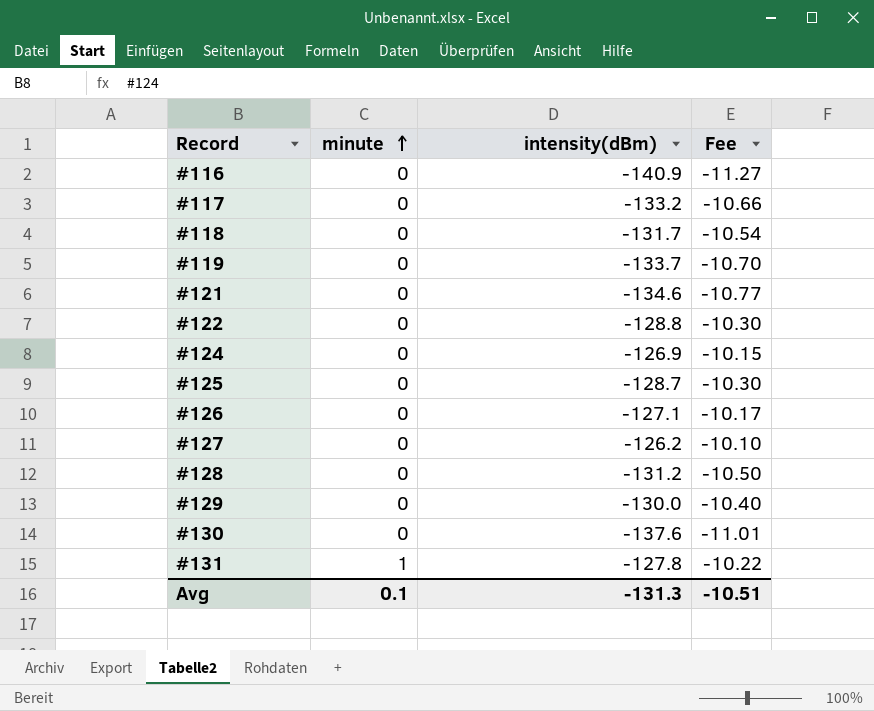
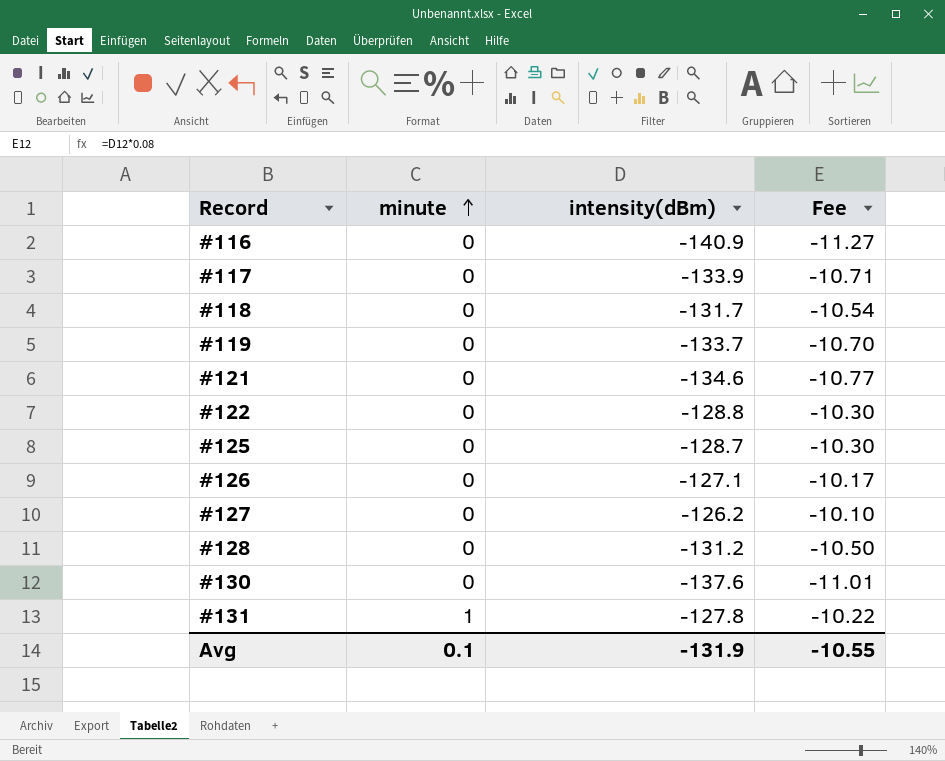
row #124: 0 | -126.9 | -10.15 -> none
row #129: 0 | -130.0 | -10.40 -> none
#117 | intensity(dBm): -133.2 -> -133.9
#117 | Fee: -10.66 -> -10.71
Avg | intensity(dBm): -131.3 -> -131.9
Avg | Fee: -10.51 -> -10.55

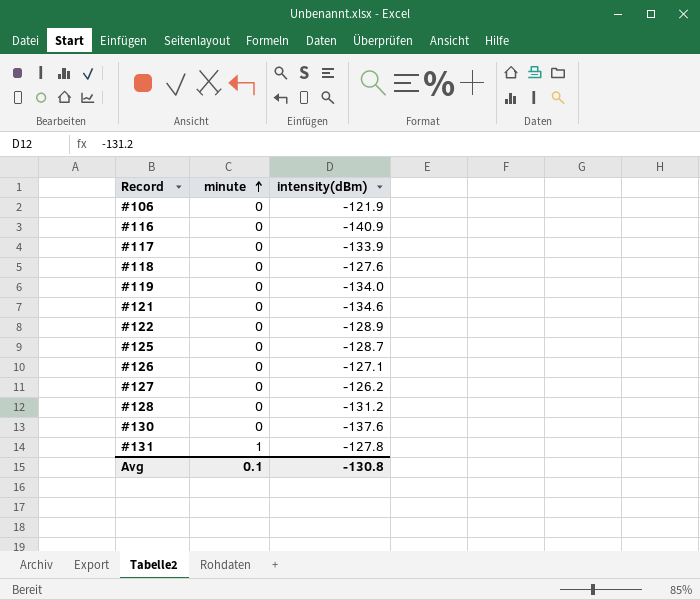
column Fee | formula: [intensity(dBm)] * 0.08 -> none
row #106: none -> 0 | -121.9
#118 | intensity(dBm): -131.7 -> -127.6
#119 | intensity(dBm): -133.7 -> -134.0
#122 | intensity(dBm): -128.8 -> -128.9
Avg | intensity(dBm): -131.9 -> -130.8

